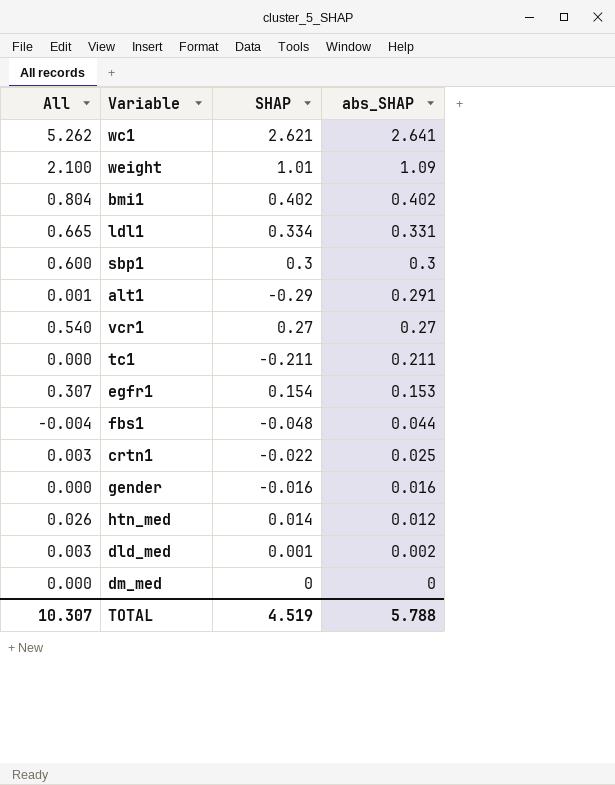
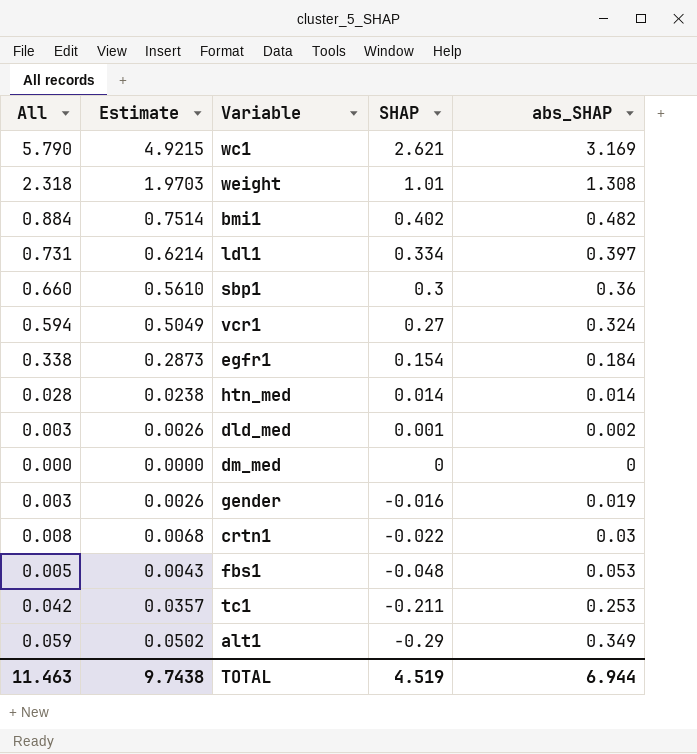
row order: abs_SHAP descending -> SHAP descending
column Estimate | formula: none -> [All] * 0.85
wc1 | All: 5.262 -> 5.790
wc1 | abs_SHAP: 2.641 -> 3.169
weight | All: 2.100 -> 2.318
weight | abs_SHAP: 1.09 -> 1.308
bmi1 | All: 0.804 -> 0.884
bmi1 | abs_SHAP: 0.402 -> 0.482
ldl1 | All: 0.665 -> 0.731
ldl1 | abs_SHAP: 0.331 -> 0.397
sbp1 | All: 0.600 -> 0.660
sbp1 | abs_SHAP: 0.3 -> 0.36
vcr1 | All: 0.540 -> 0.594
vcr1 | abs_SHAP: 0.27 -> 0.324
egfr1 | All: 0.307 -> 0.338
egfr1 | abs_SHAP: 0.153 -> 0.184
htn_med | All: 0.026 -> 0.028
htn_med | abs_SHAP: 0.012 -> 0.014
gender | All: 0.000 -> 0.003
gender | abs_SHAP: 0.016 -> 0.019
crtn1 | All: 0.003 -> 0.008
crtn1 | abs_SHAP: 0.025 -> 0.03
fbs1 | All: -0.004 -> 0.005
fbs1 | abs_SHAP: 0.044 -> 0.053
tc1 | All: 0.000 -> 0.042
tc1 | abs_SHAP: 0.211 -> 0.253
alt1 | All: 0.001 -> 0.059
alt1 | abs_SHAP: 0.291 -> 0.349
TOTAL | All: 10.307 -> 11.463
TOTAL | abs_SHAP: 5.788 -> 6.944

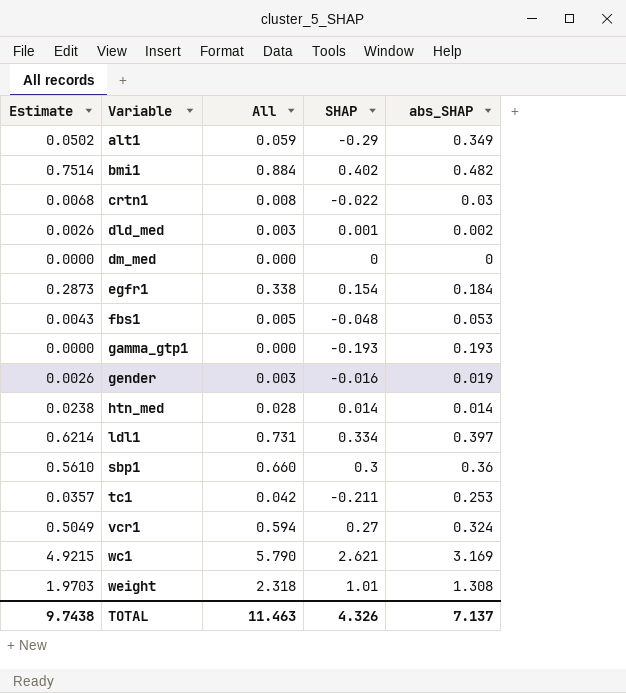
row order: SHAP descending -> Variable ascending
column All | position: 1 -> 3
row gamma_gtp1: none -> 0.0000 | 0.000 | -0.193 | 0.193
TOTAL | SHAP: 4.519 -> 4.326
TOTAL | abs_SHAP: 6.944 -> 7.137

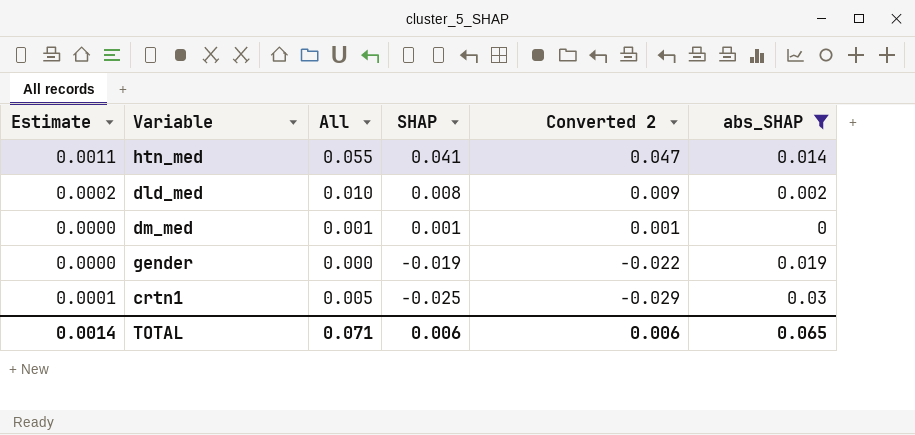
filter: none -> abs_SHAP <= 0.03
row order: Variable ascending -> SHAP descending
column Estimate | formula: [All] * 0.85 -> [All] * 0.02
column Converted 2 | formula: none -> [SHAP] * 1.15
htn_med | All: 0.028 -> 0.055
htn_med | SHAP: 0.014 -> 0.041
dld_med | All: 0.003 -> 0.010
dld_med | SHAP: 0.001 -> 0.008
dm_med | All: 0.000 -> 0.001
dm_med | SHAP: 0 -> 0.001
gender | All: 0.003 -> 0.000
gender | SHAP: -0.016 -> -0.019
crtn1 | All: 0.008 -> 0.005
crtn1 | SHAP: -0.022 -> -0.025
TOTAL | Estimate: 9.7438 -> 0.0014
TOTAL | All: 11.463 -> 0.071
TOTAL | SHAP: 4.326 -> 0.006
TOTAL | abs_SHAP: 7.137 -> 0.065

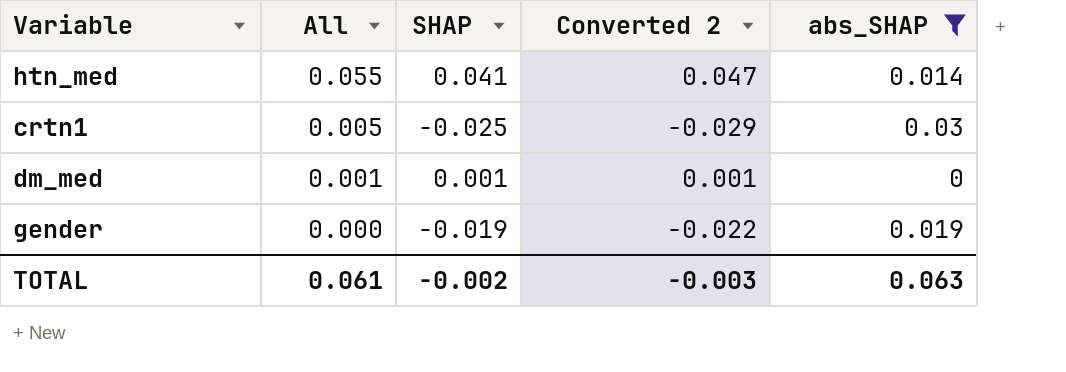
row order: SHAP descending -> All descending
column Estimate | formula: [All] * 0.02 -> none
row dld_med: 0.0002 | 0.010 | 0.008 | 0.009 | 0.002 -> none
TOTAL | All: 0.071 -> 0.061
TOTAL | SHAP: 0.006 -> -0.002
TOTAL | Converted 2: 0.006 -> -0.003
TOTAL | abs_SHAP: 0.065 -> 0.063

